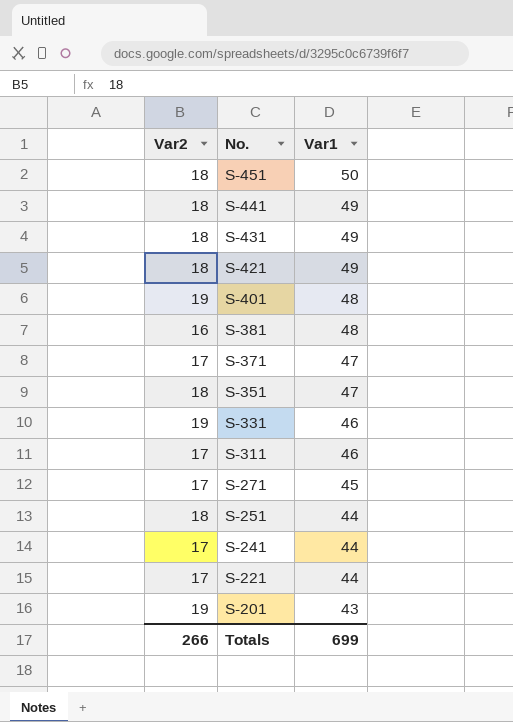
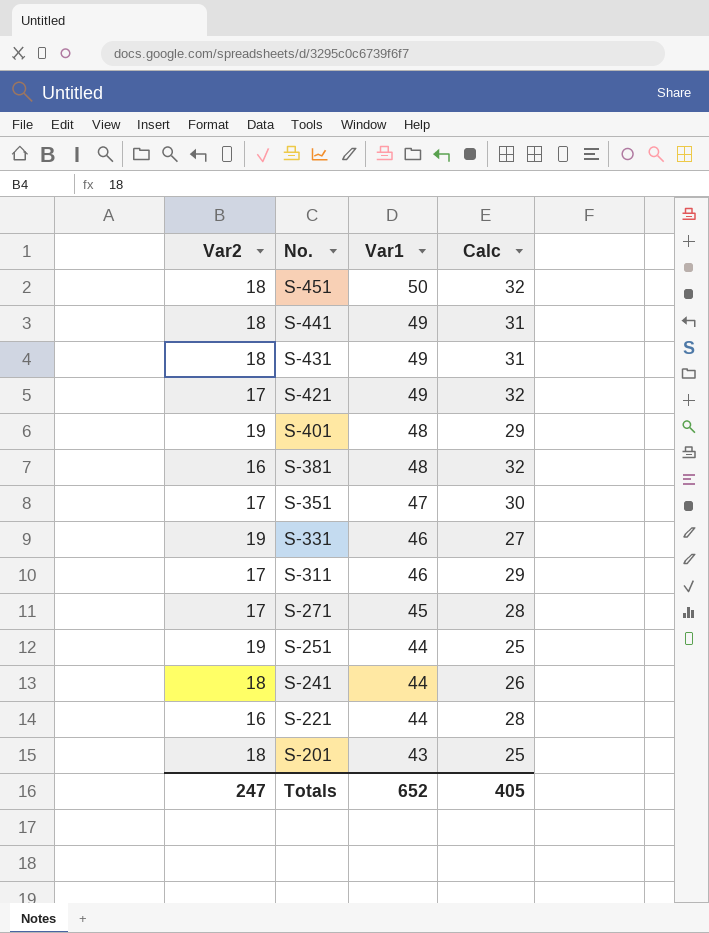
column Calc | formula: none -> [Var1] - [Var2]
row S-371: 17 | 47 -> none
S-421 | Var2: 18 -> 17
S-351 | Var2: 18 -> 17
S-251 | Var2: 18 -> 19
S-241 | Var2: 17 -> 18
S-221 | Var2: 17 -> 16
S-201 | Var2: 19 -> 18
Totals | Var2: 266 -> 247
Totals | Var1: 699 -> 652

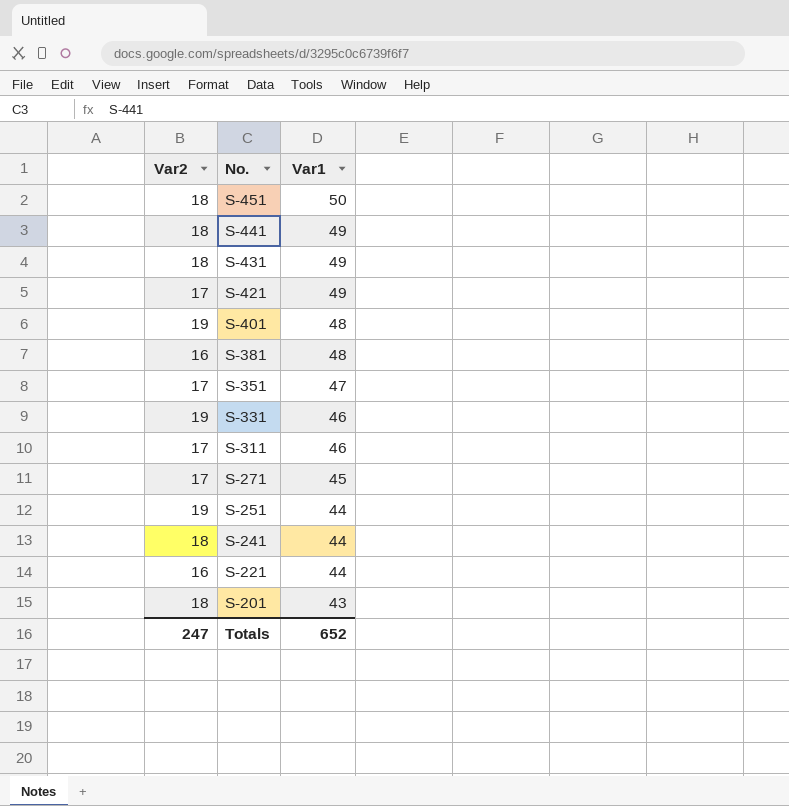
column Calc | formula: [Var1] - [Var2] -> none

